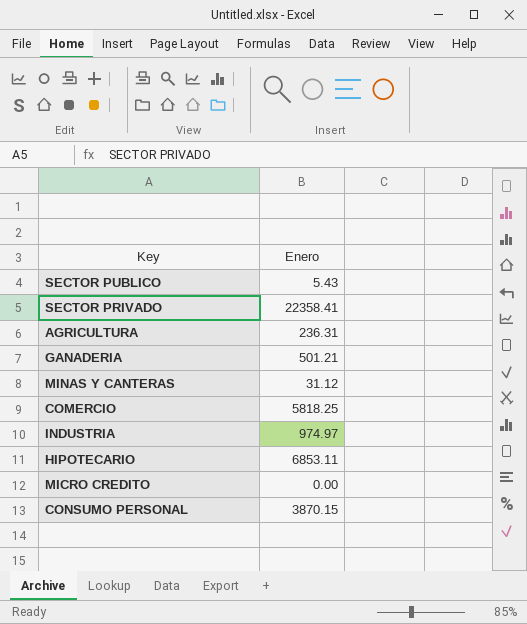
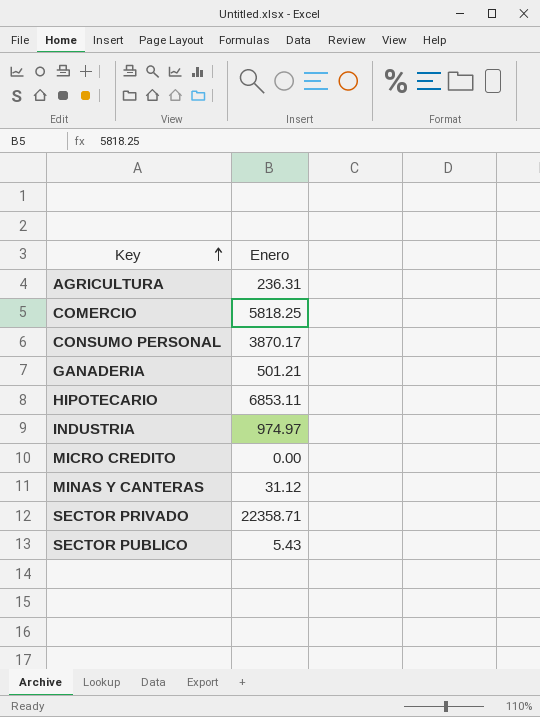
row order: none -> Key ascending
CONSUMO PERSONAL | Enero: 3870.15 -> 3870.17
SECTOR PRIVADO | Enero: 22358.41 -> 22358.71

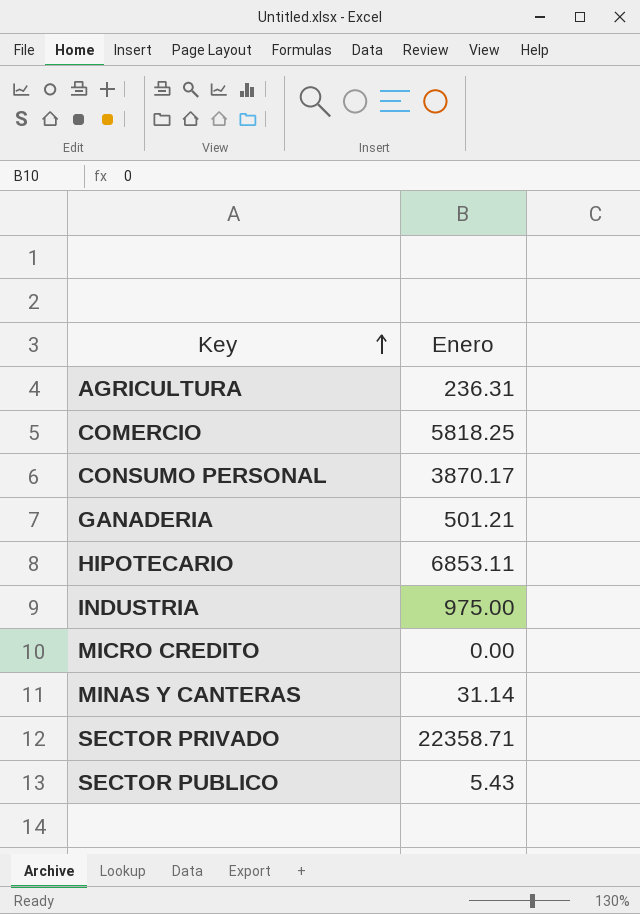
INDUSTRIA | Enero: 974.97 -> 975.00
MINAS Y CANTERAS | Enero: 31.12 -> 31.14

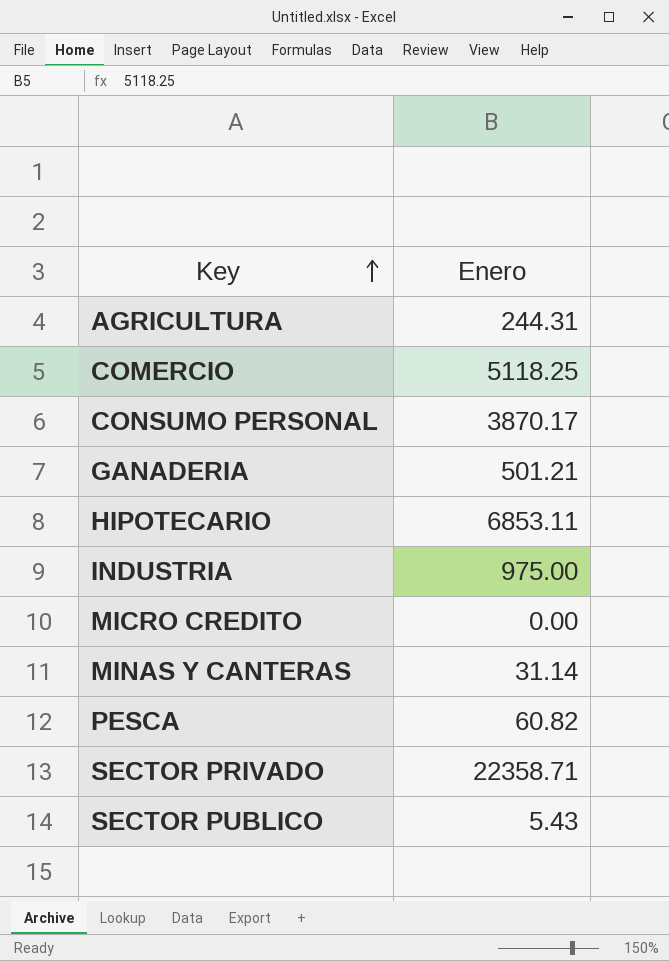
AGRICULTURA | Enero: 236.31 -> 244.31
COMERCIO | Enero: 5818.25 -> 5118.25
row PESCA: none -> 60.82

